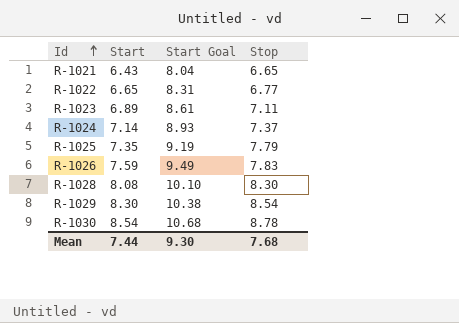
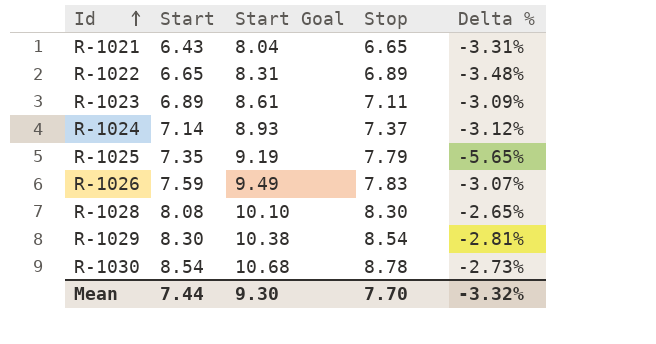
column Delta % | formula: none -> ([Start] - [Stop]) / [Stop]
R-1022 | Stop: 6.77 -> 6.89
Mean | Stop: 7.68 -> 7.70

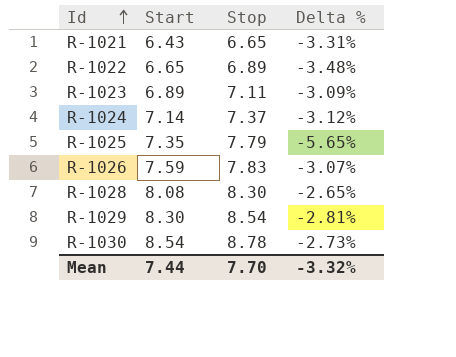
column Start Goal | formula: [Start] * 1.25 -> none

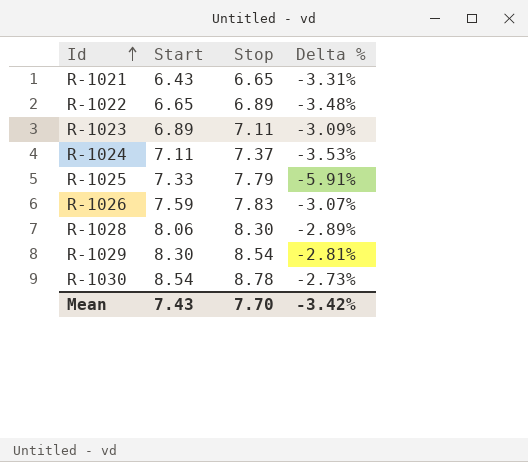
R-1024 | Start: 7.14 -> 7.11
R-1024 | Delta %: -3.12% -> -3.53%
R-1025 | Start: 7.35 -> 7.33
R-1025 | Delta %: -5.65% -> -5.91%
R-1028 | Start: 8.08 -> 8.06
R-1028 | Delta %: -2.65% -> -2.89%
Mean | Start: 7.44 -> 7.43
Mean | Delta %: -3.32% -> -3.42%

